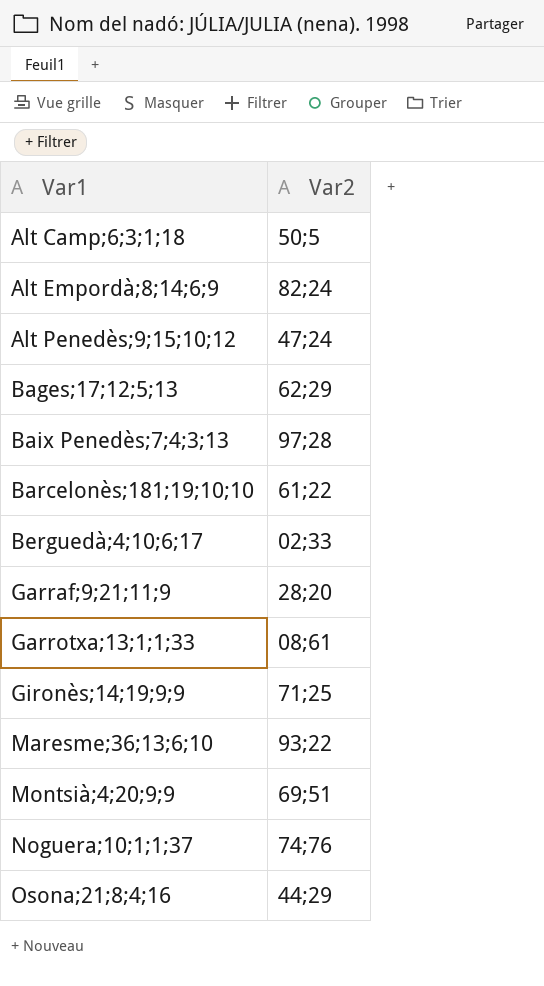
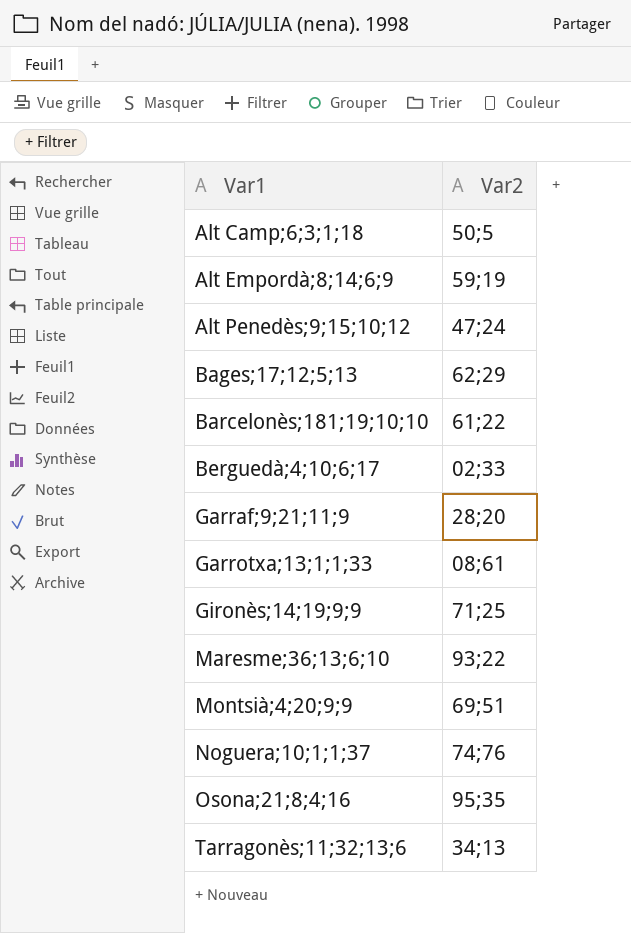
row Baix Penedès;7;4;3;13: 97;28 -> none
Alt Empordà;8;14;6;9 | Var2: 82;24 -> 59;19
Osona;21;8;4;16 | Var2: 44;29 -> 95;35
row Tarragonès;11;32;13;6: none -> 34;13

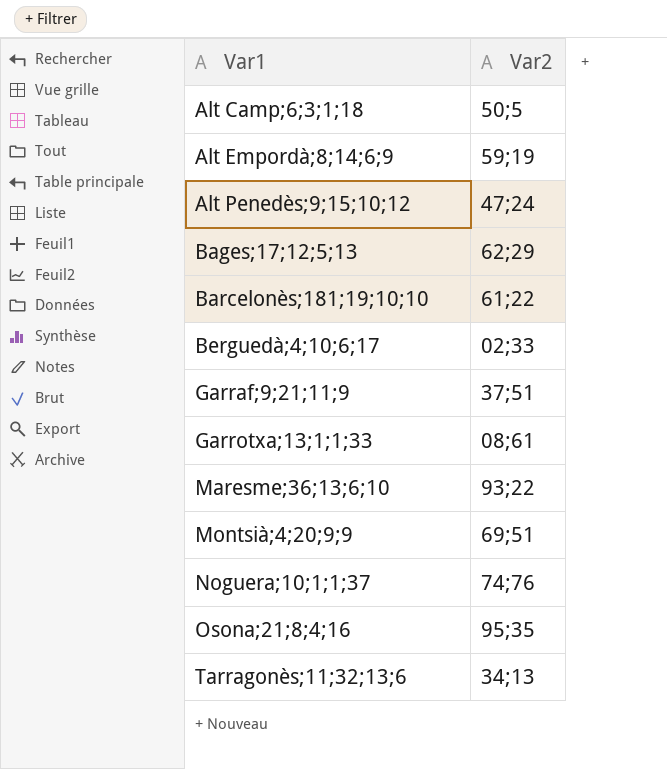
row Gironès;14;19;9;9: 71;25 -> none
Garraf;9;21;11;9 | Var2: 28;20 -> 37;51

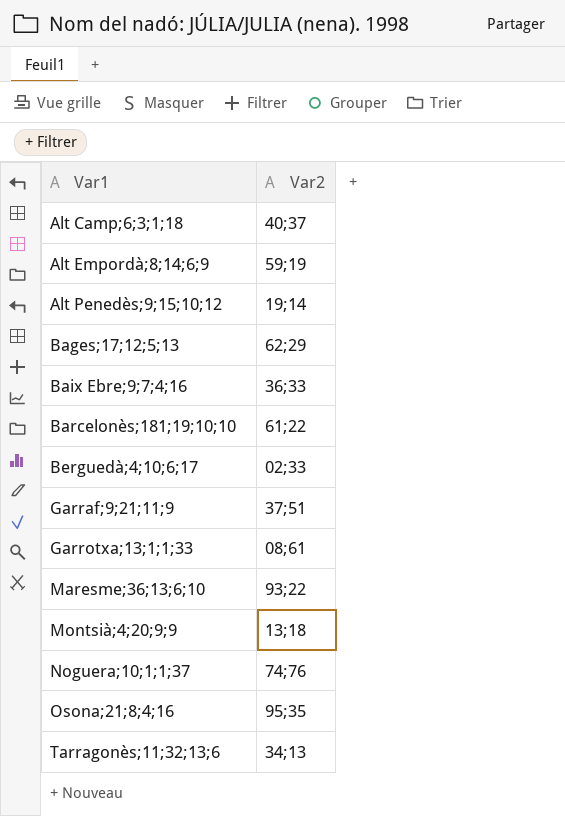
Alt Camp;6;3;1;18 | Var2: 50;5 -> 40;37
Alt Penedès;9;15;10;12 | Var2: 47;24 -> 19;14
row Baix Ebre;9;7;4;16: none -> 36;33
Montsià;4;20;9;9 | Var2: 69;51 -> 13;18

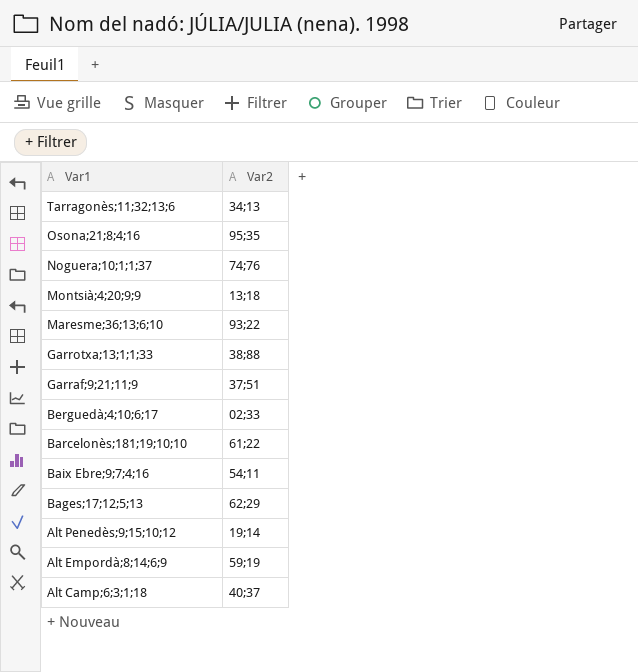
row order: Var1 ascending -> Var1 descending
Garrotxa;13;1;1;33 | Var2: 08;61 -> 38;88
Baix Ebre;9;7;4;16 | Var2: 36;33 -> 54;11

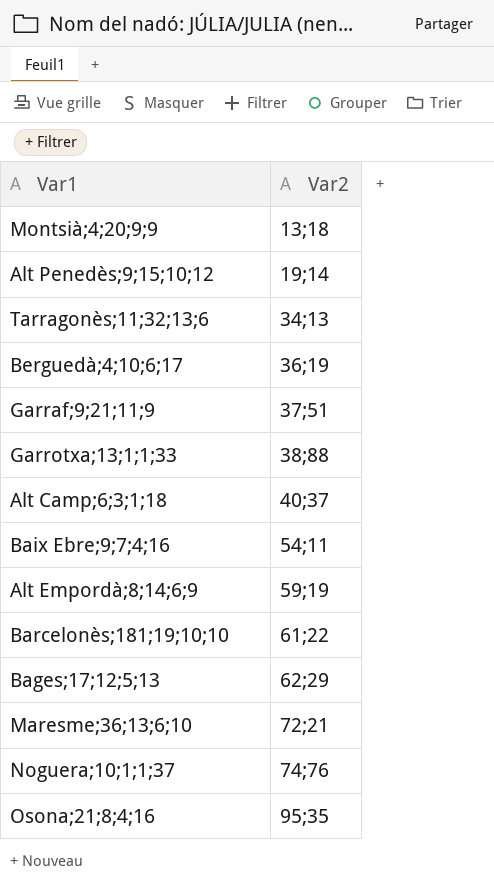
row order: Var1 descending -> Var2 ascending
Berguedà;4;10;6;17 | Var2: 02;33 -> 36;19
Maresme;36;13;6;10 | Var2: 93;22 -> 72;21

